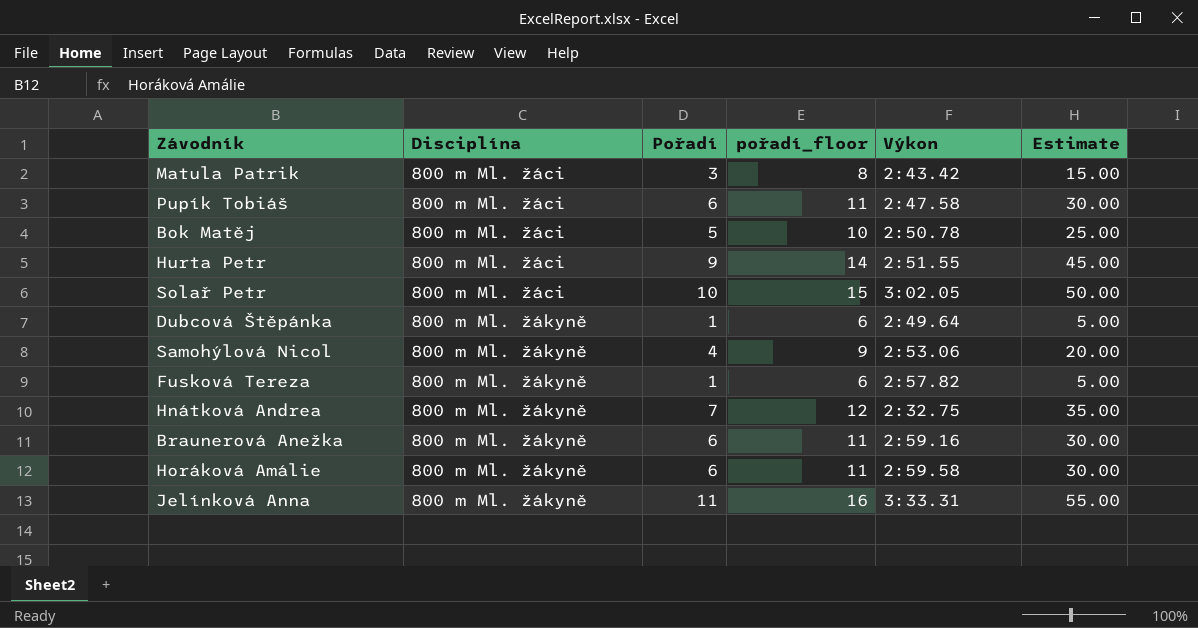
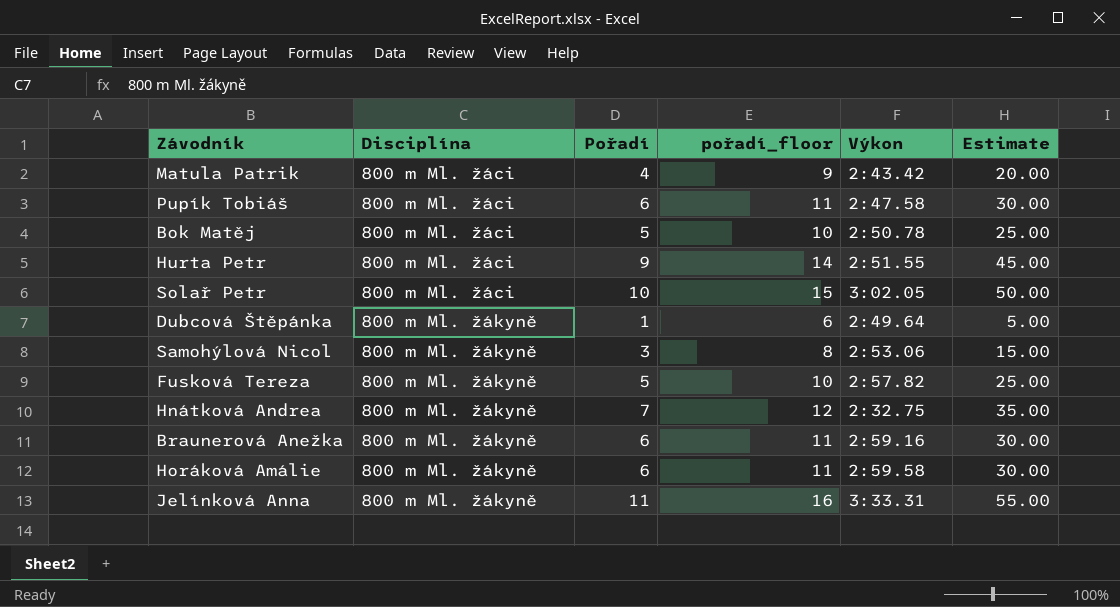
Matula Patrik | Pořadí: 3 -> 4
Matula Patrik | pořadí_floor: 8 -> 9
Matula Patrik | Estimate: 15.00 -> 20.00
Samohýlová Nicol | Pořadí: 4 -> 3
Samohýlová Nicol | pořadí_floor: 9 -> 8
Samohýlová Nicol | Estimate: 20.00 -> 15.00
Fusková Tereza | Pořadí: 1 -> 5
Fusková Tereza | pořadí_floor: 6 -> 10
Fusková Tereza | Estimate: 5.00 -> 25.00

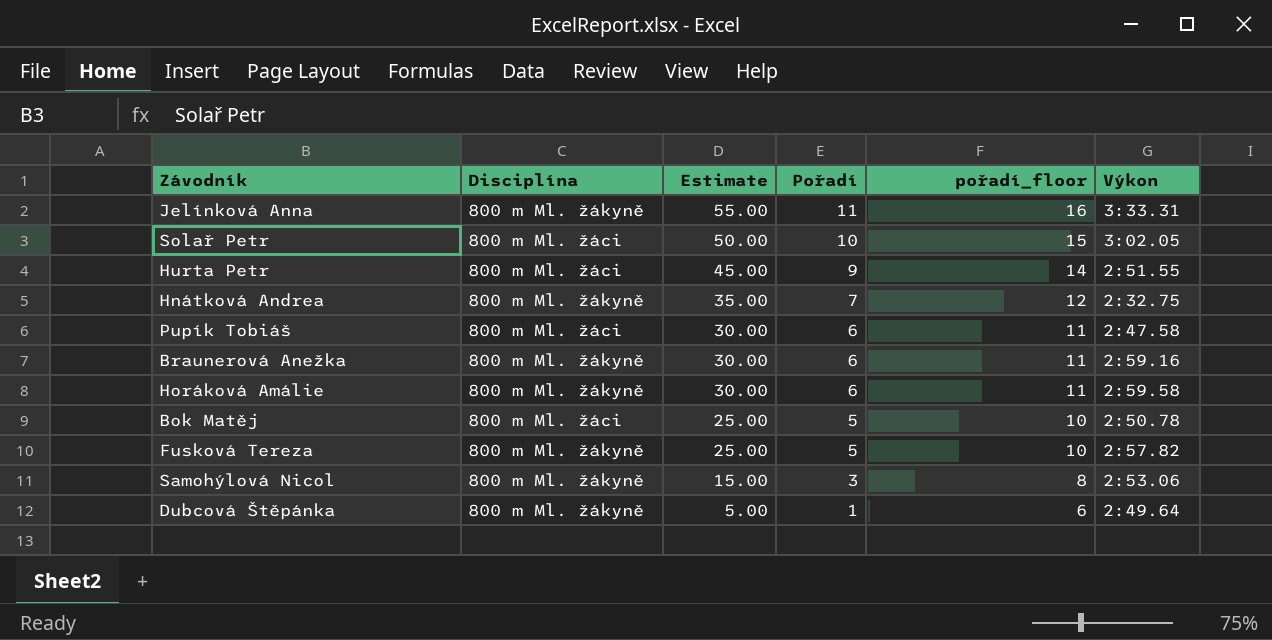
row order: Disciplína ascending -> Estimate descending
column Estimate | position: 6 -> 3
row Matula Patrik: 800 m Ml. žáci | 4 | 9 | 2:43.42 | 20.00 -> none

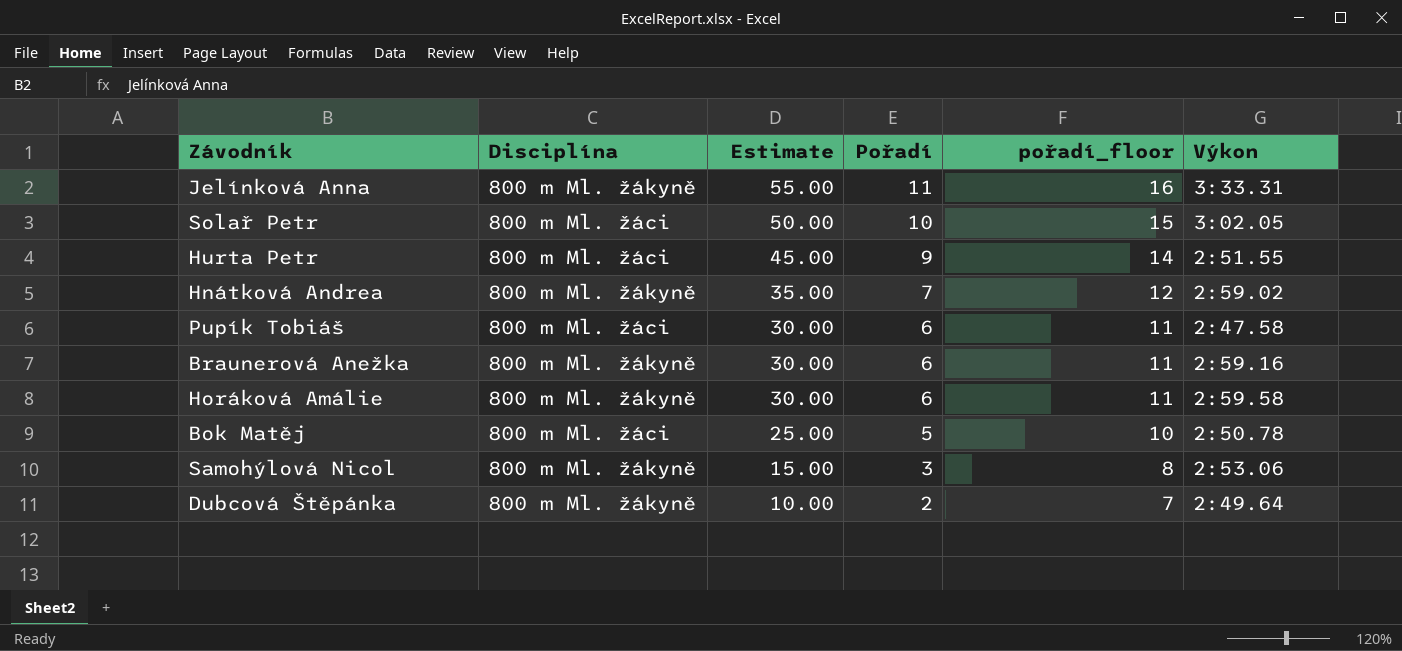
row Fusková Tereza: 800 m Ml. žákyně | 25.00 | 5 | 10 | 2:57.82 -> none
Hnátková Andrea | Výkon: 2:32.75 -> 2:59.02
Dubcová Štěpánka | Estimate: 5.00 -> 10.00
Dubcová Štěpánka | Pořadí: 1 -> 2
Dubcová Štěpánka | pořadí_floor: 6 -> 7

